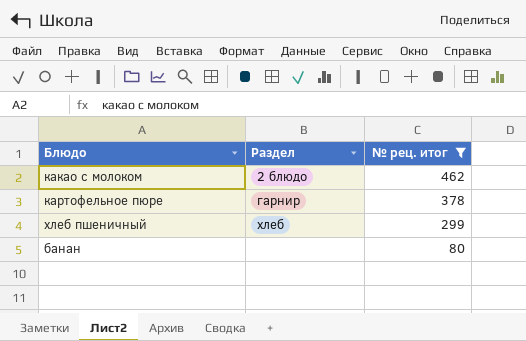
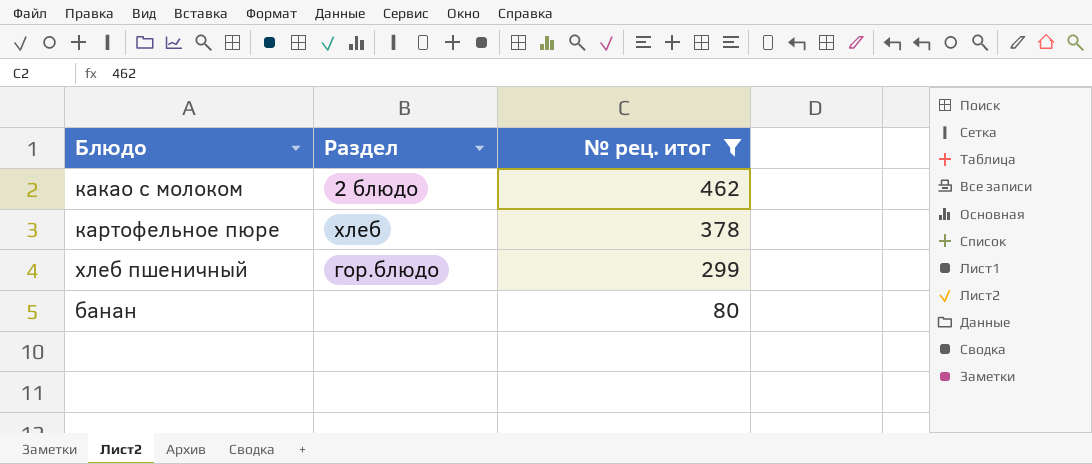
картофельное пюре | Раздел: гарнир -> хлеб
хлеб пшеничный | Раздел: хлеб -> гор.блюдо

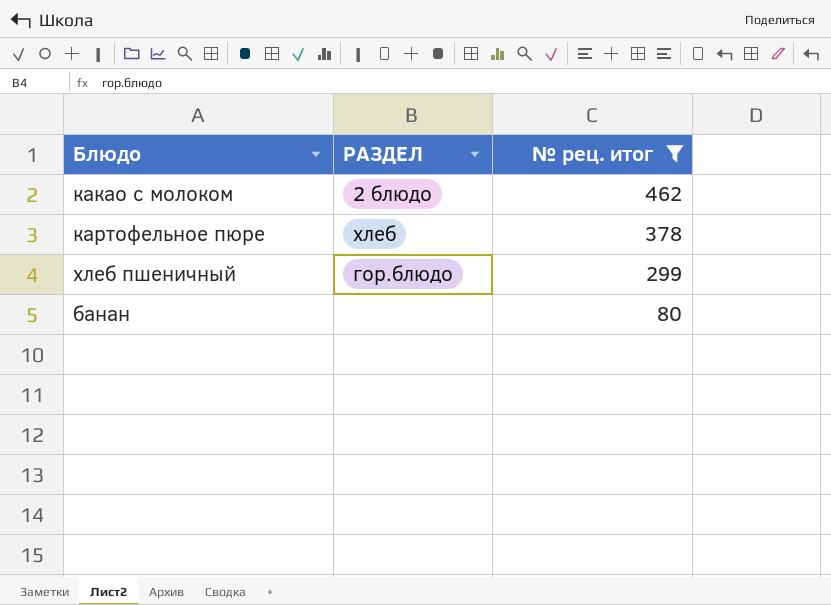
column name: Раздел -> РАЗДЕЛ

